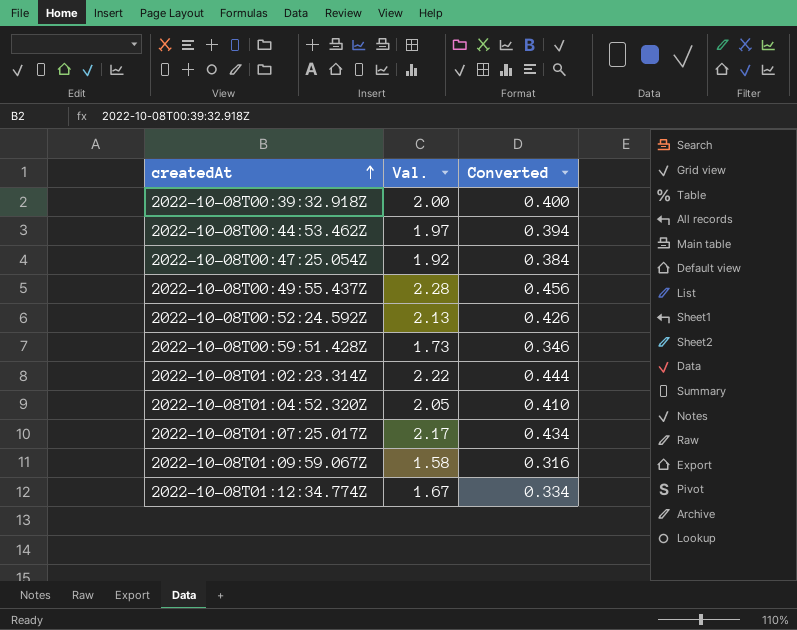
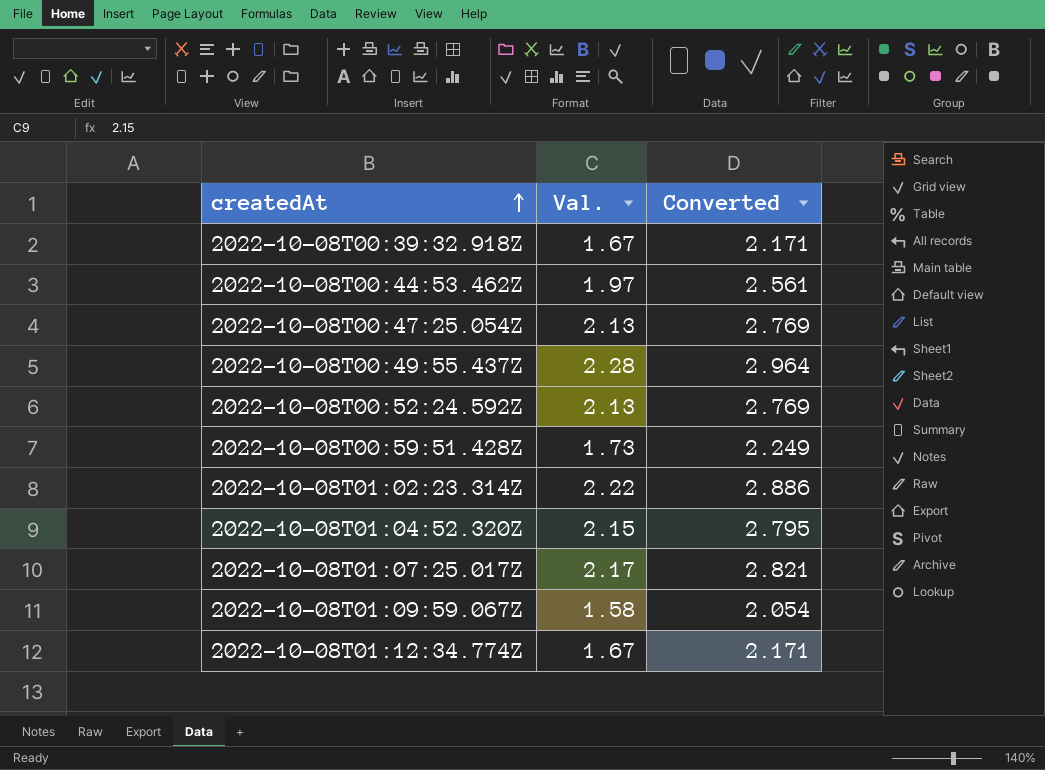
column Converted | formula: [Val.] * 0.2 -> [Val.] * 1.3
2022-10-08T00:39:32.918Z | Val.: 2.00 -> 1.67
2022-10-08T00:47:25.054Z | Val.: 1.92 -> 2.13
2022-10-08T01:04:52.320Z | Val.: 2.05 -> 2.15

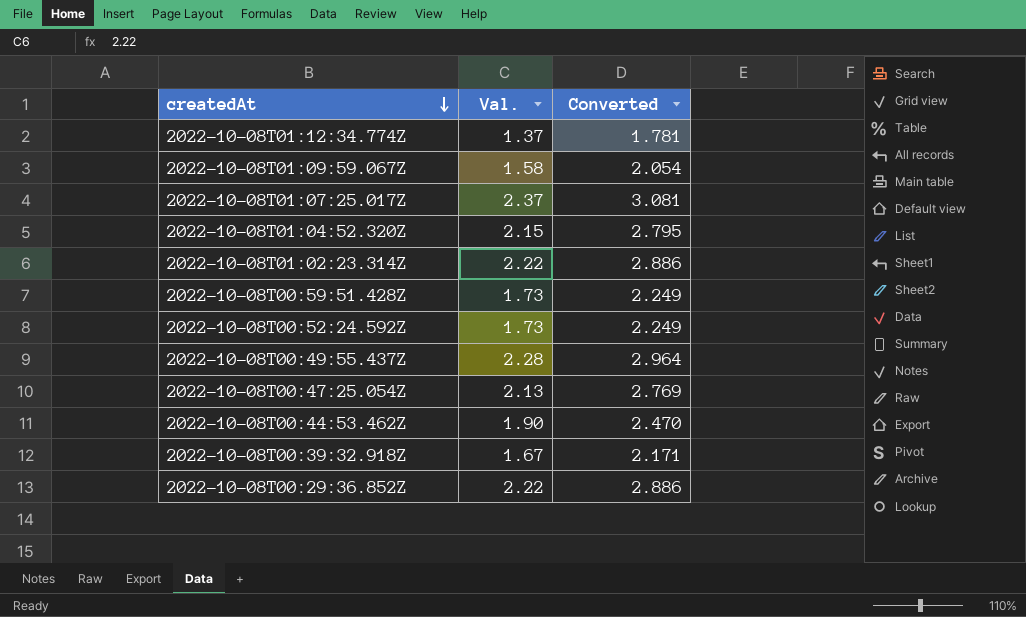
row order: createdAt ascending -> createdAt descending
2022-10-08T01:12:34.774Z | Val.: 1.67 -> 1.37
2022-10-08T01:12:34.774Z | Converted: 2.171 -> 1.781
2022-10-08T01:07:25.017Z | Val.: 2.17 -> 2.37
2022-10-08T01:07:25.017Z | Converted: 2.821 -> 3.081
2022-10-08T00:52:24.592Z | Val.: 2.13 -> 1.73
2022-10-08T00:52:24.592Z | Converted: 2.769 -> 2.249
2022-10-08T00:44:53.462Z | Val.: 1.97 -> 1.90
2022-10-08T00:44:53.462Z | Converted: 2.561 -> 2.470
row 2022-10-08T00:29:36.852Z: none -> 2.22 | 2.886

